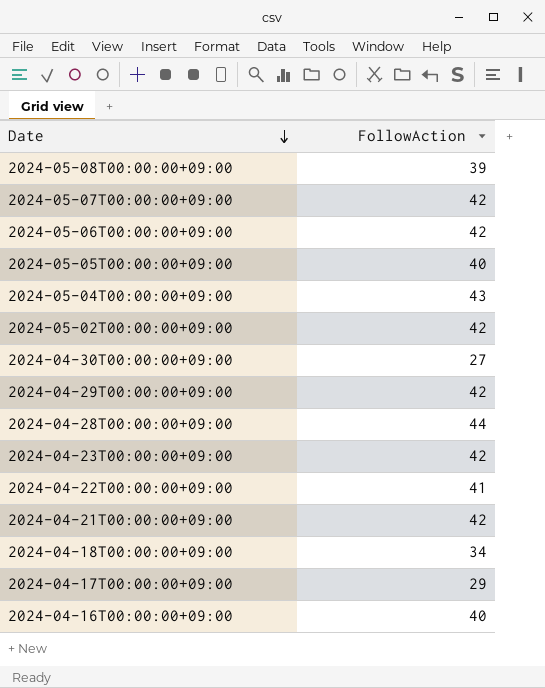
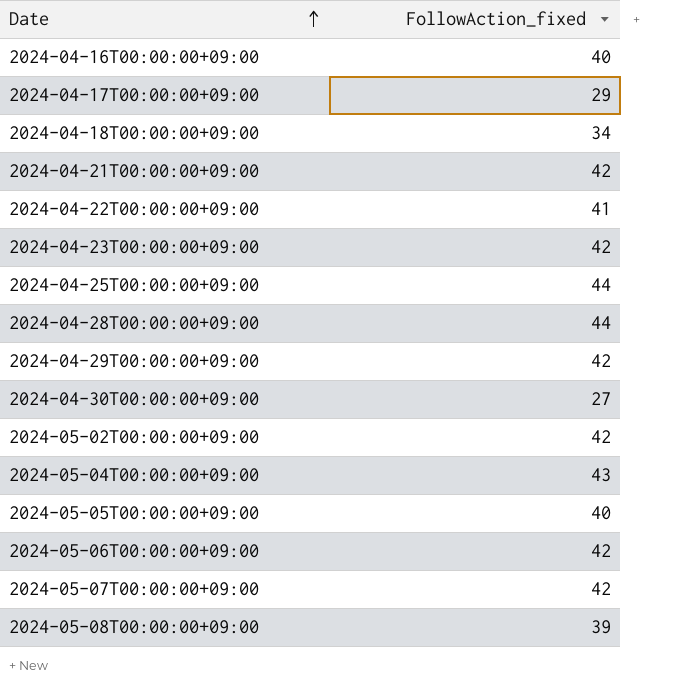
row order: Date descending -> Date ascending
column name: FollowAction -> FollowAction_fixed
row 2024-04-25T00:00:00+09:00: none -> 44

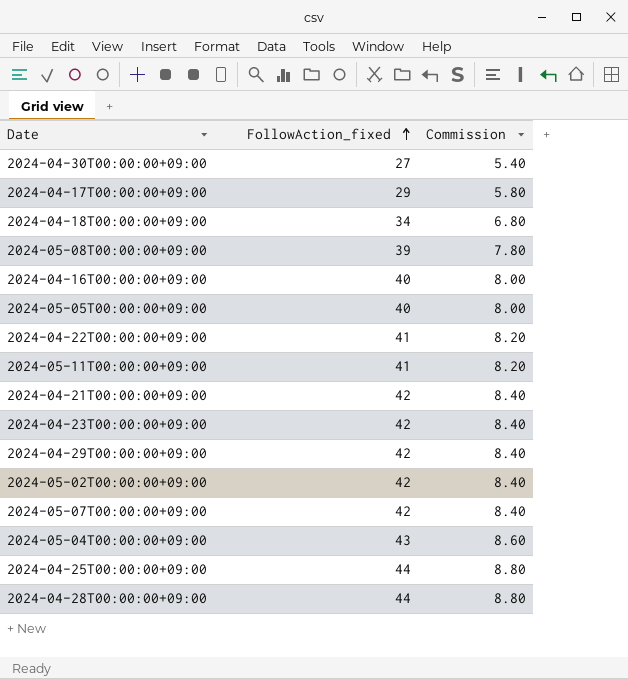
row order: Date ascending -> FollowAction_fixed ascending
column Commission | formula: none -> [FollowAction_fixed] * 0.2
row 2024-05-06T00:00:00+09:00: 42 -> none
row 2024-05-11T00:00:00+09:00: none -> 41 | 8.20

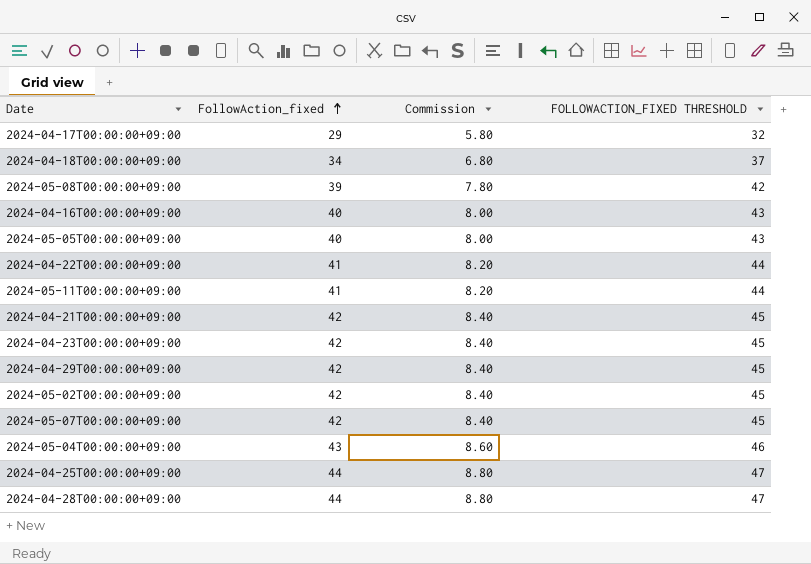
column FOLLOWACTION_FIXED THRESHOLD | formula: none -> [FollowAction_fixed] + 3
row 2024-04-30T00:00:00+09:00: 27 | 5.40 -> none

